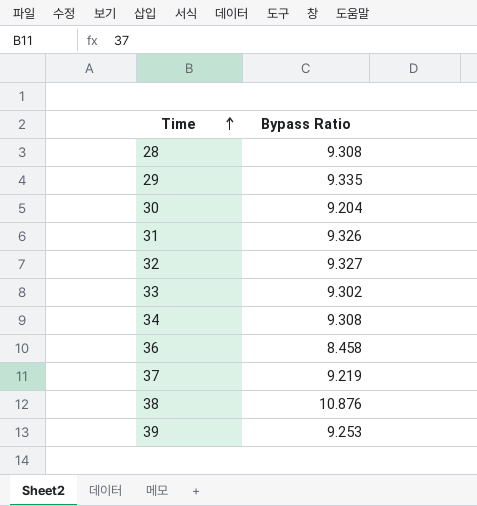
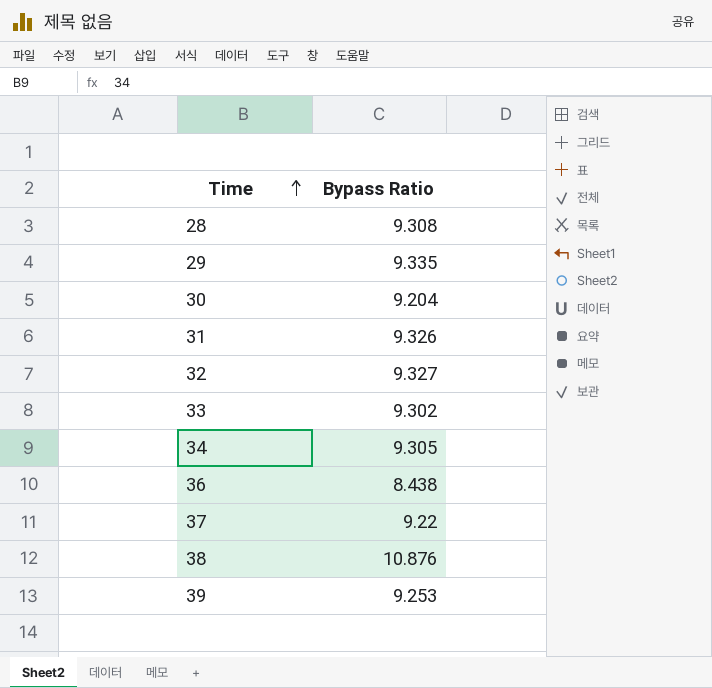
34 | Bypass Ratio: 9.308 -> 9.305
36 | Bypass Ratio: 8.458 -> 8.438
37 | Bypass Ratio: 9.219 -> 9.22

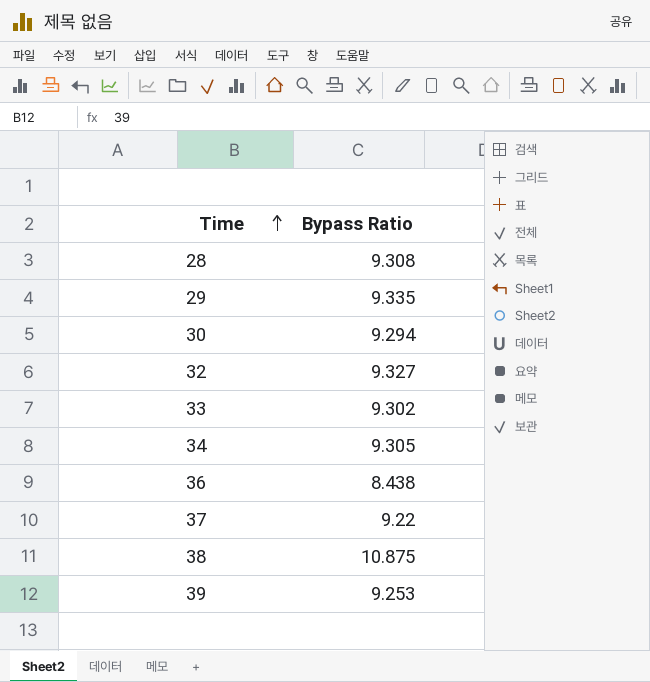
row 31: 9.326 -> none
30 | Bypass Ratio: 9.204 -> 9.294
38 | Bypass Ratio: 10.876 -> 10.875

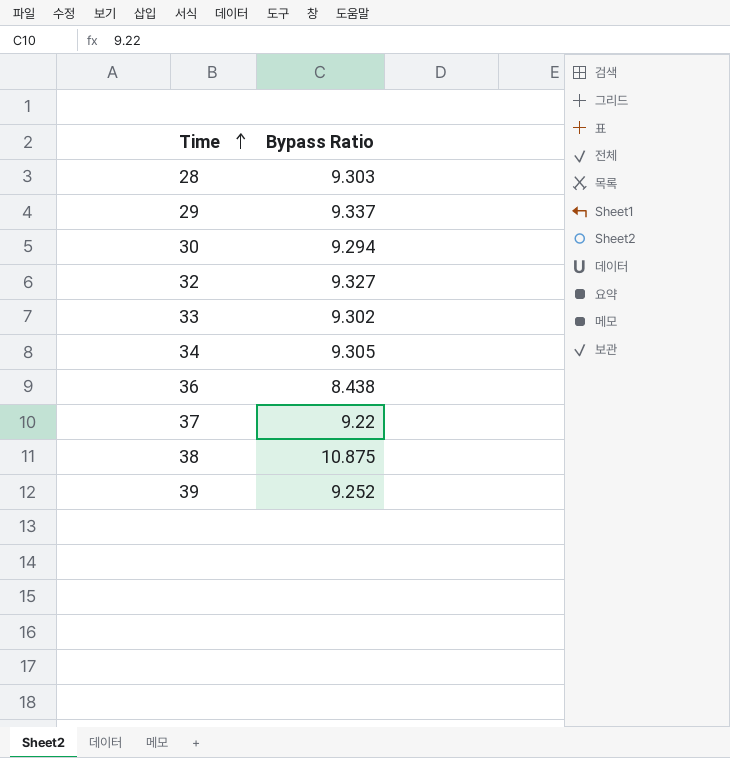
28 | Bypass Ratio: 9.308 -> 9.303
29 | Bypass Ratio: 9.335 -> 9.337
39 | Bypass Ratio: 9.253 -> 9.252

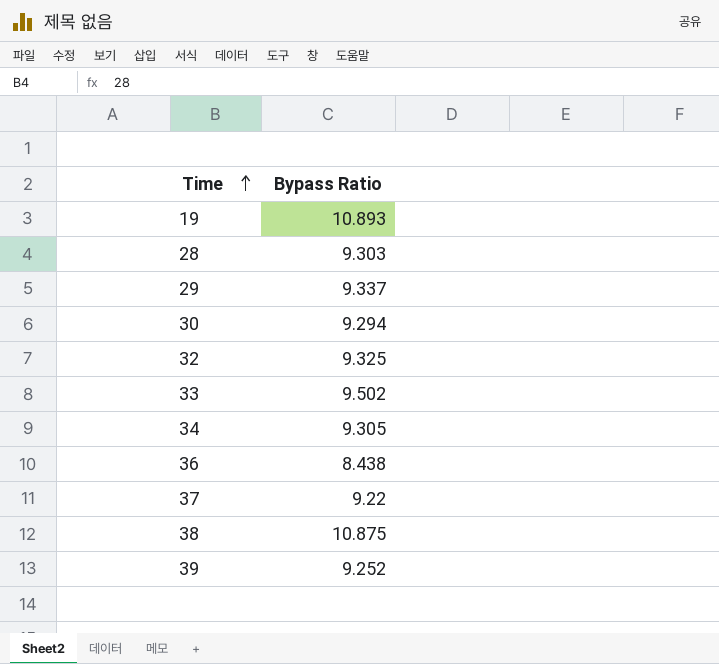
row 19: none -> 10.893
32 | Bypass Ratio: 9.327 -> 9.325
33 | Bypass Ratio: 9.302 -> 9.502

